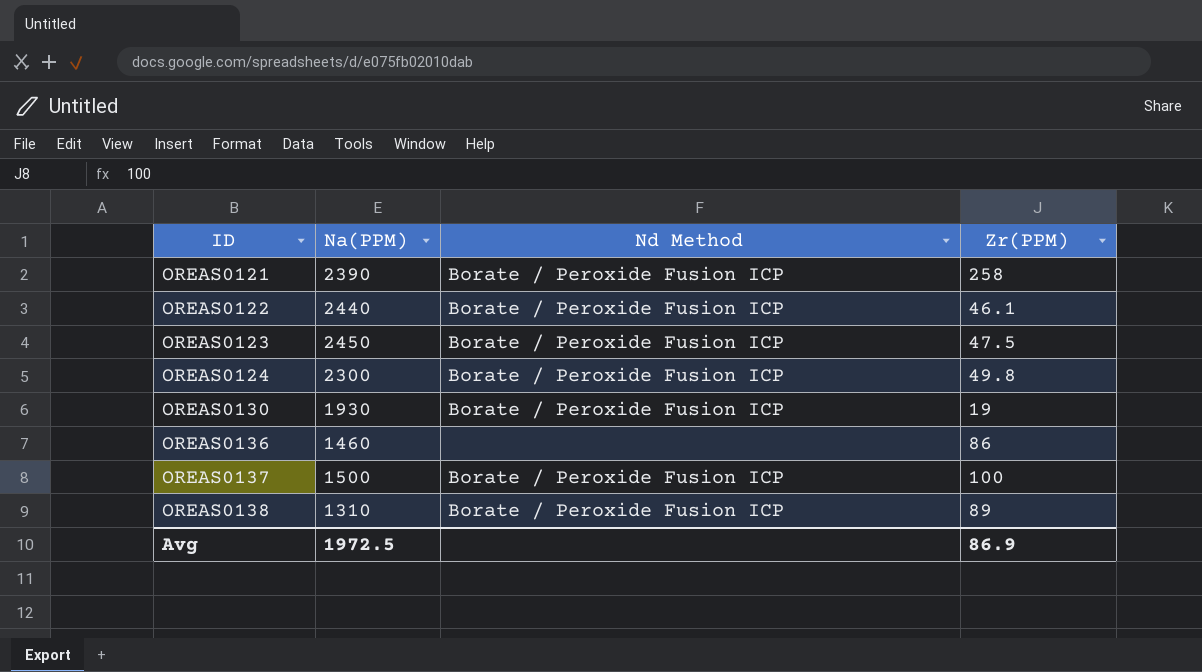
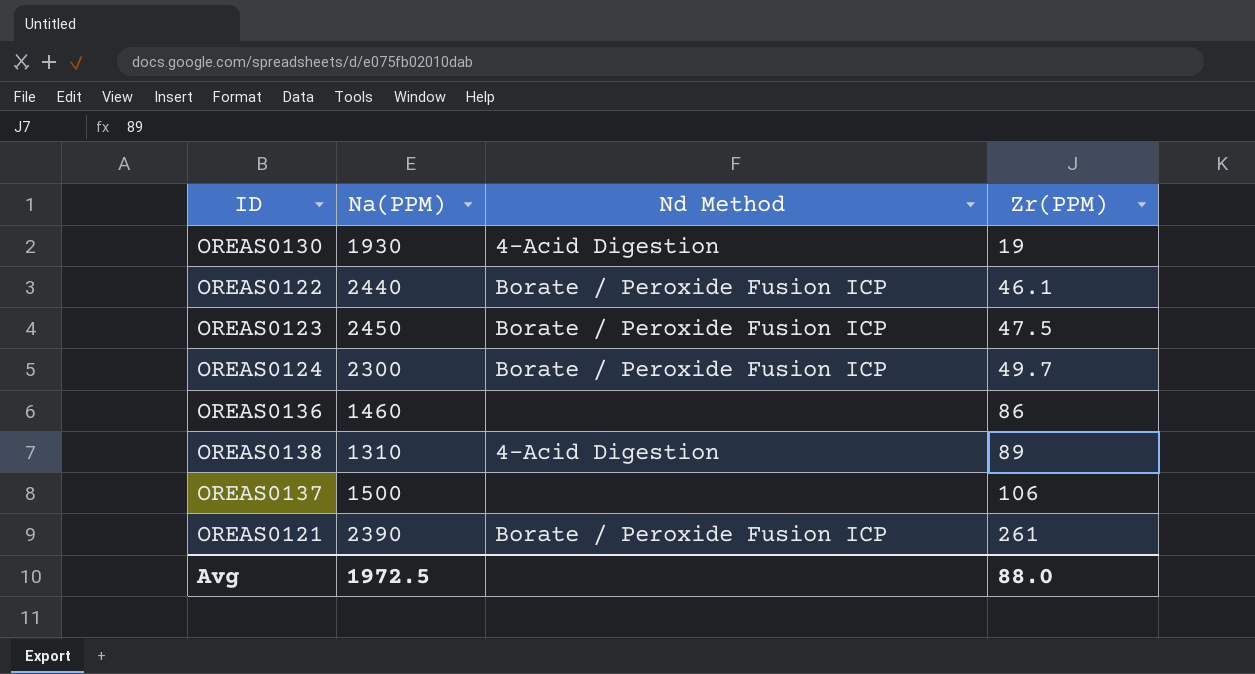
row order: ID ascending -> Zr(PPM) ascending
OREAS0130 | Nd Method: Borate / Peroxide Fusion ICP -> 4-Acid Digestion
OREAS0124 | Zr(PPM): 49.8 -> 49.7
OREAS0138 | Nd Method: Borate / Peroxide Fusion ICP -> 4-Acid Digestion
OREAS0137 | Nd Method: Borate / Peroxide Fusion ICP -> none
OREAS0137 | Zr(PPM): 100 -> 106
OREAS0121 | Zr(PPM): 258 -> 261
Avg | Zr(PPM): 86.9 -> 88.0

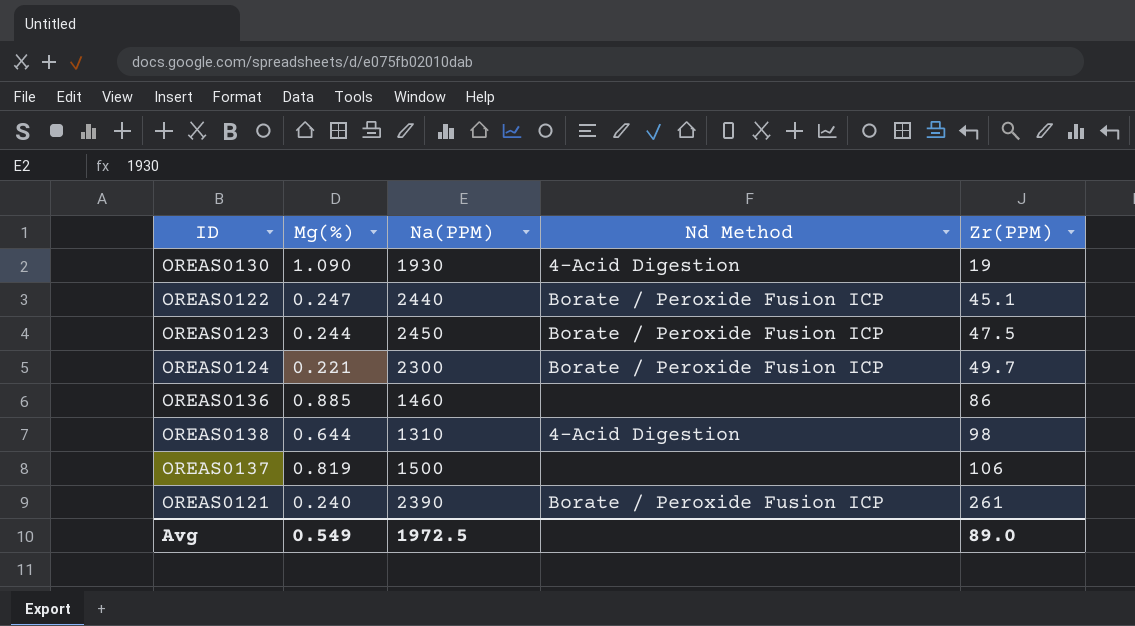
column Mg(%) | position: none -> 2
OREAS0122 | Zr(PPM): 46.1 -> 45.1
OREAS0138 | Zr(PPM): 89 -> 98
Avg | Zr(PPM): 88.0 -> 89.0

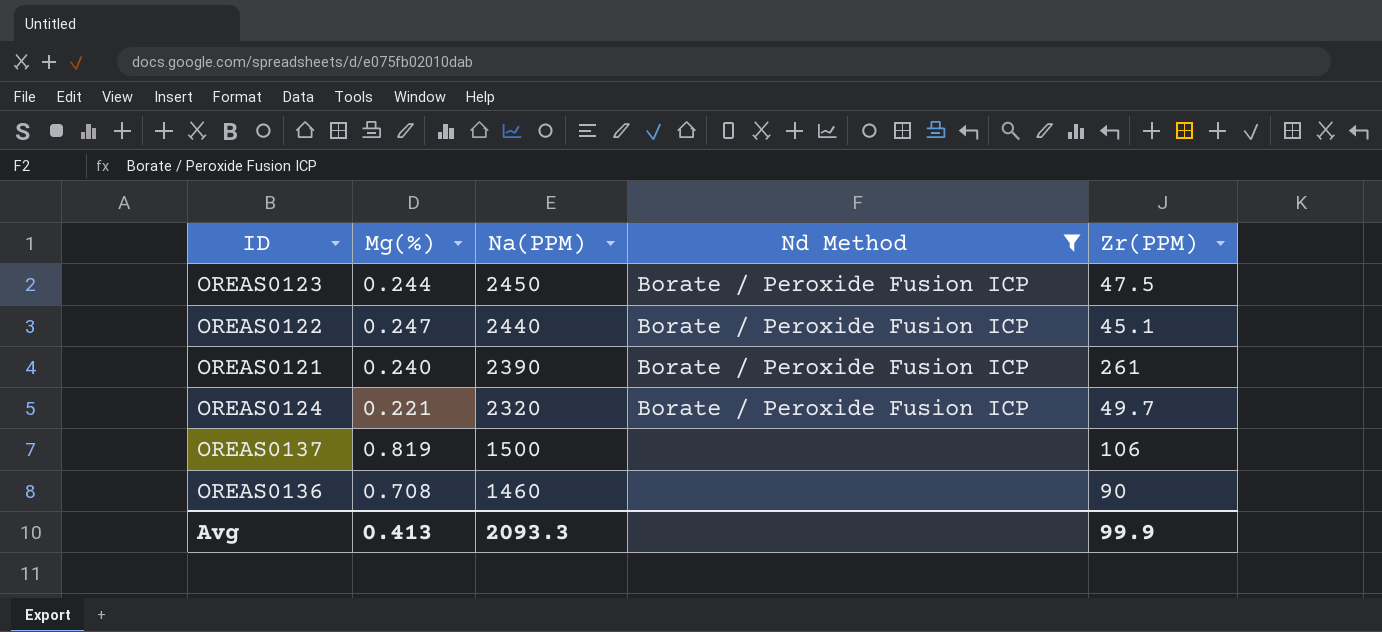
filter: none -> Nd Method != 4-Acid Digestion
row order: Zr(PPM) ascending -> Na(PPM) descending
OREAS0124 | Na(PPM): 2300 -> 2320
OREAS0136 | Mg(%): 0.885 -> 0.708
OREAS0136 | Zr(PPM): 86 -> 90
Avg | Mg(%): 0.549 -> 0.413
Avg | Na(PPM): 1972.5 -> 2093.3
Avg | Zr(PPM): 89.0 -> 99.9

